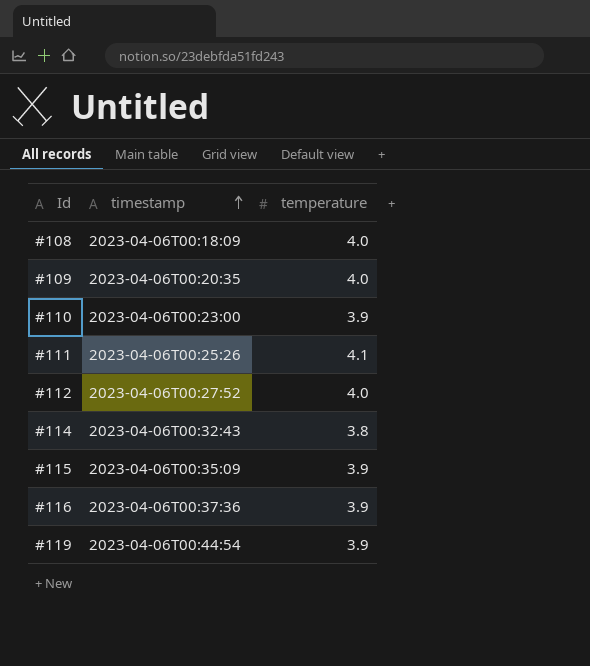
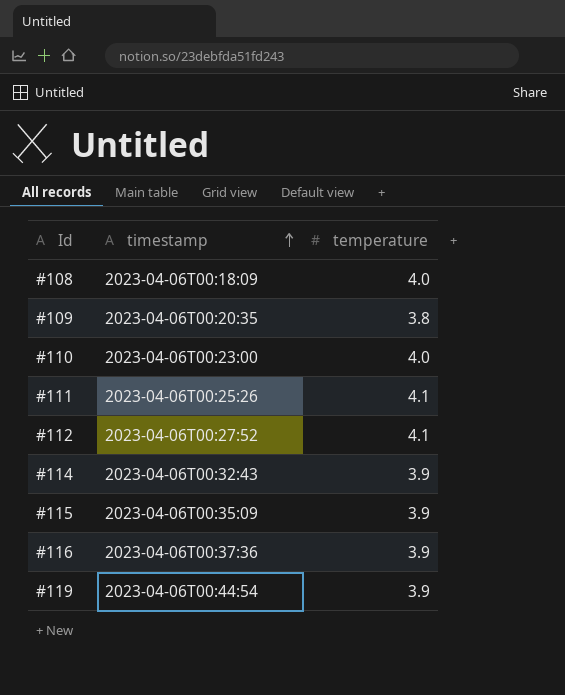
#109 | temperature: 4.0 -> 3.8
#110 | temperature: 3.9 -> 4.0
#112 | temperature: 4.0 -> 4.1
#114 | temperature: 3.8 -> 3.9

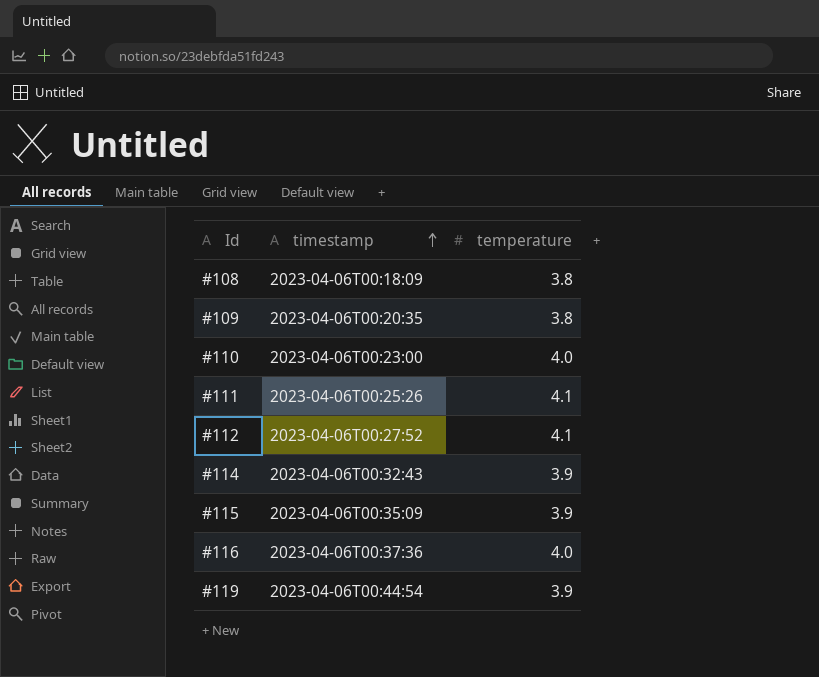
#108 | temperature: 4.0 -> 3.8
#116 | temperature: 3.9 -> 4.0

